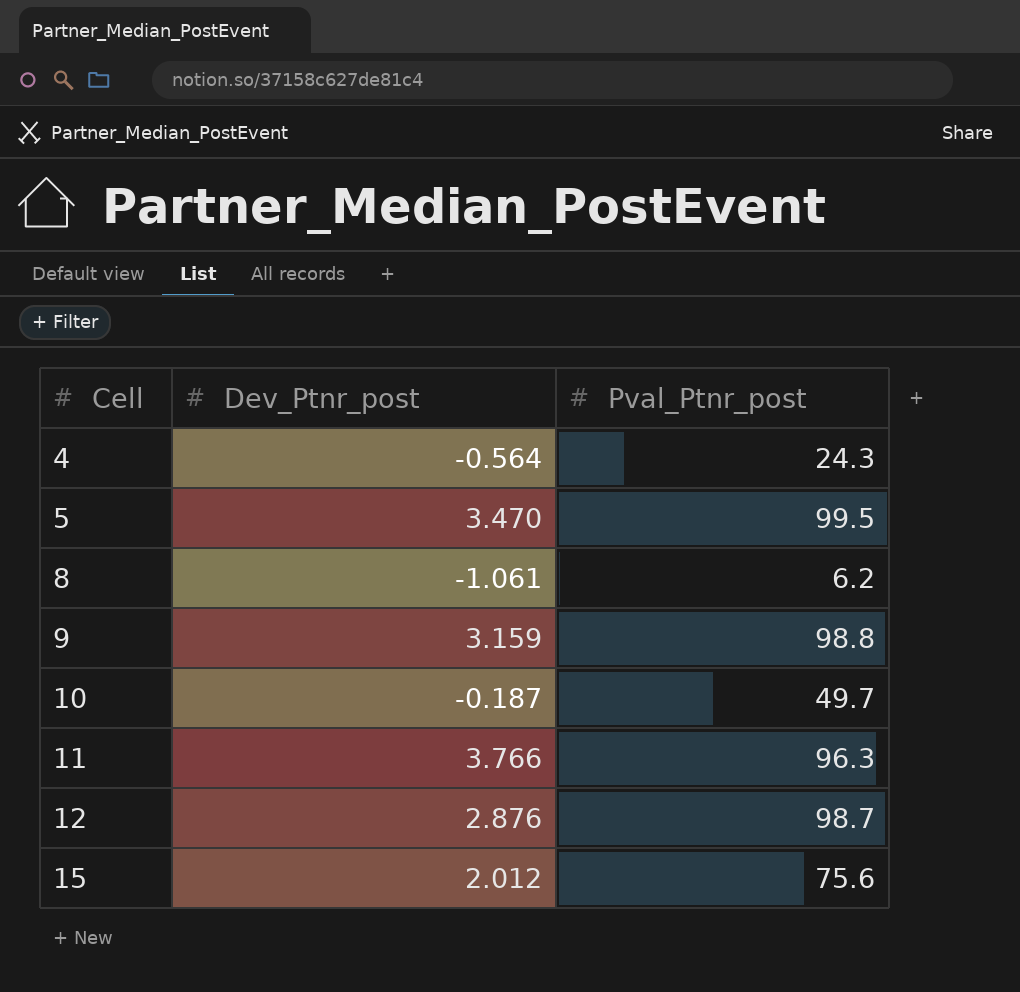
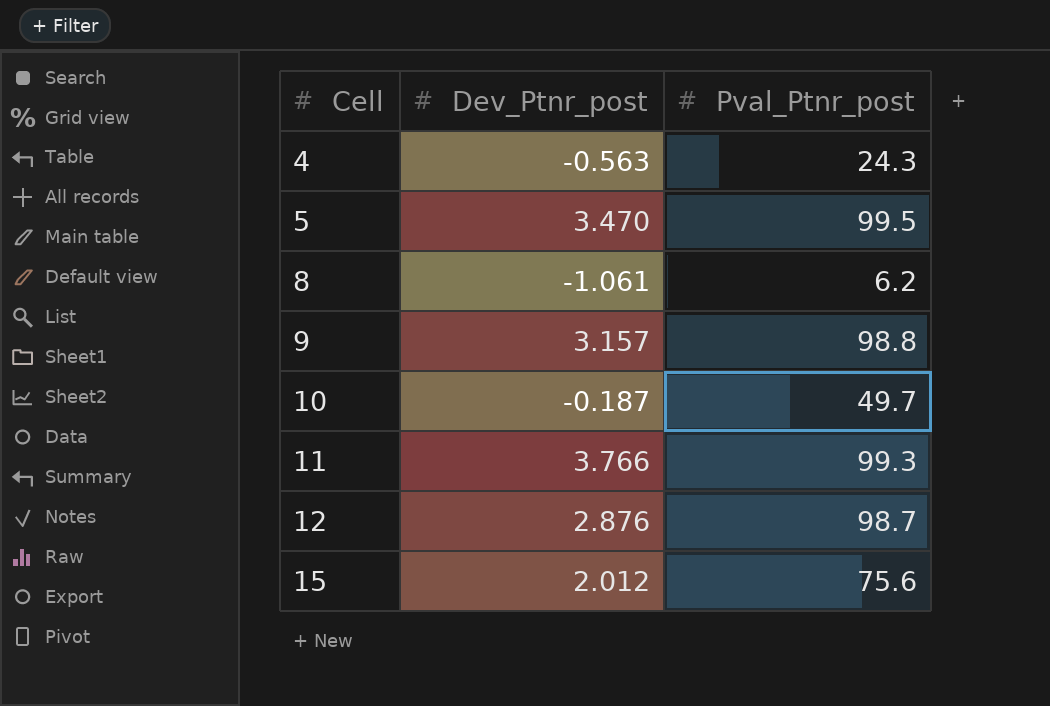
4 | Dev_Ptnr_post: -0.564 -> -0.563
9 | Dev_Ptnr_post: 3.159 -> 3.157
11 | Pval_Ptnr_post: 96.3 -> 99.3

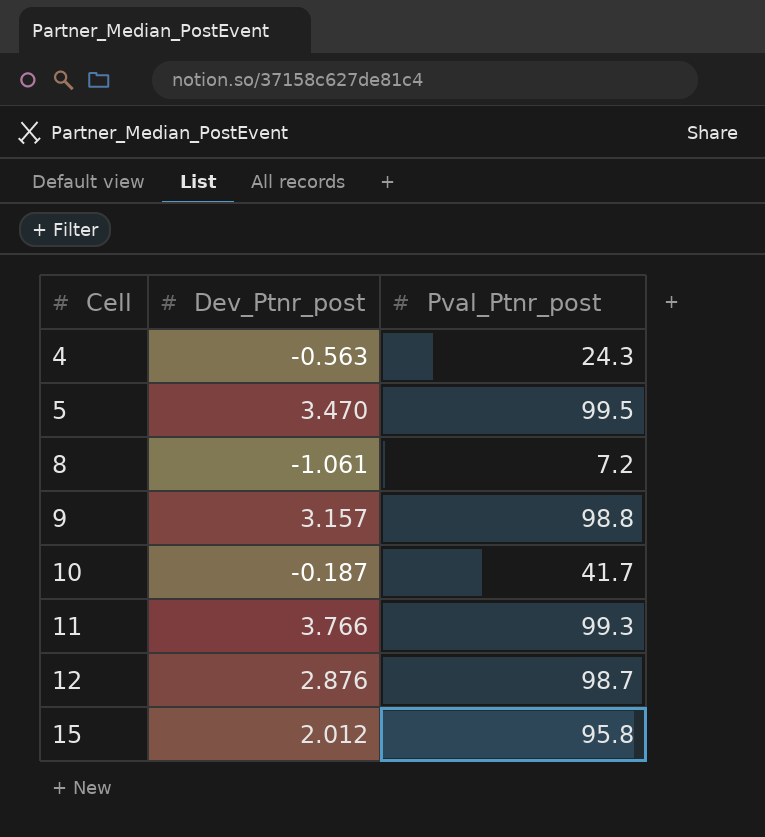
8 | Pval_Ptnr_post: 6.2 -> 7.2
10 | Pval_Ptnr_post: 49.7 -> 41.7
15 | Pval_Ptnr_post: 75.6 -> 95.8

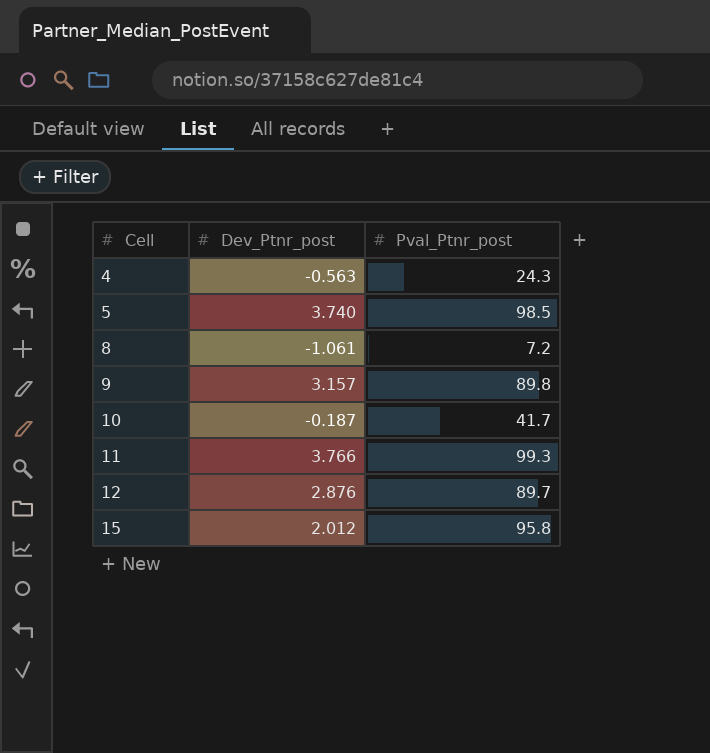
5 | Dev_Ptnr_post: 3.470 -> 3.740
5 | Pval_Ptnr_post: 99.5 -> 98.5
9 | Pval_Ptnr_post: 98.8 -> 89.8
12 | Pval_Ptnr_post: 98.7 -> 89.7

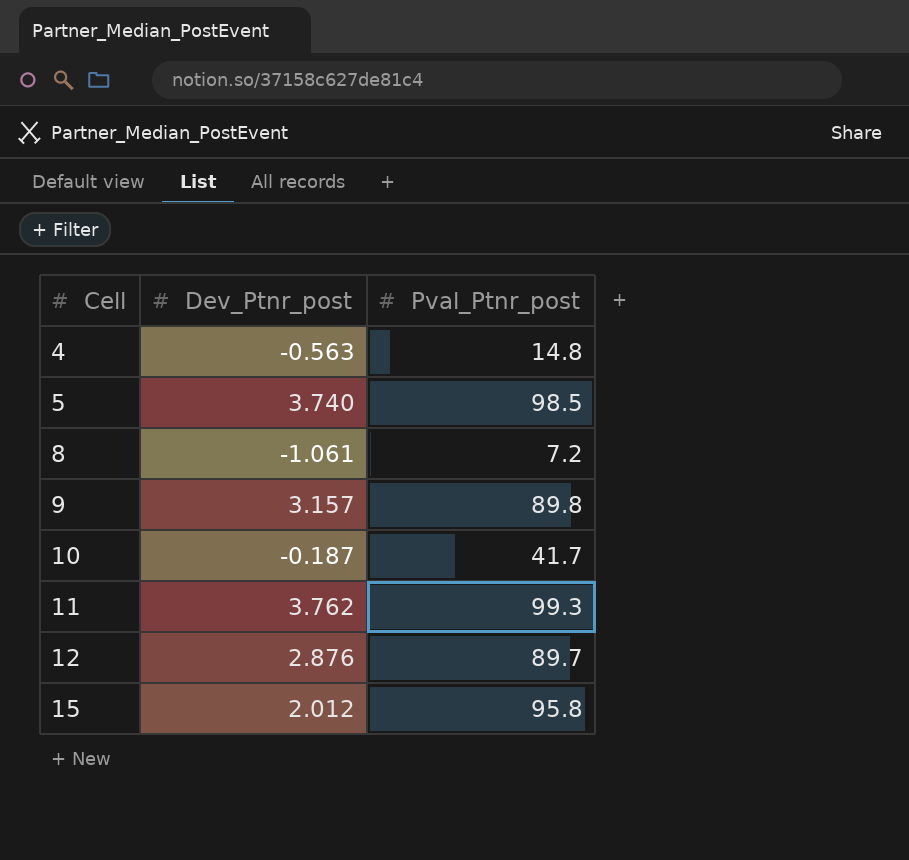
4 | Pval_Ptnr_post: 24.3 -> 14.8
11 | Dev_Ptnr_post: 3.766 -> 3.762

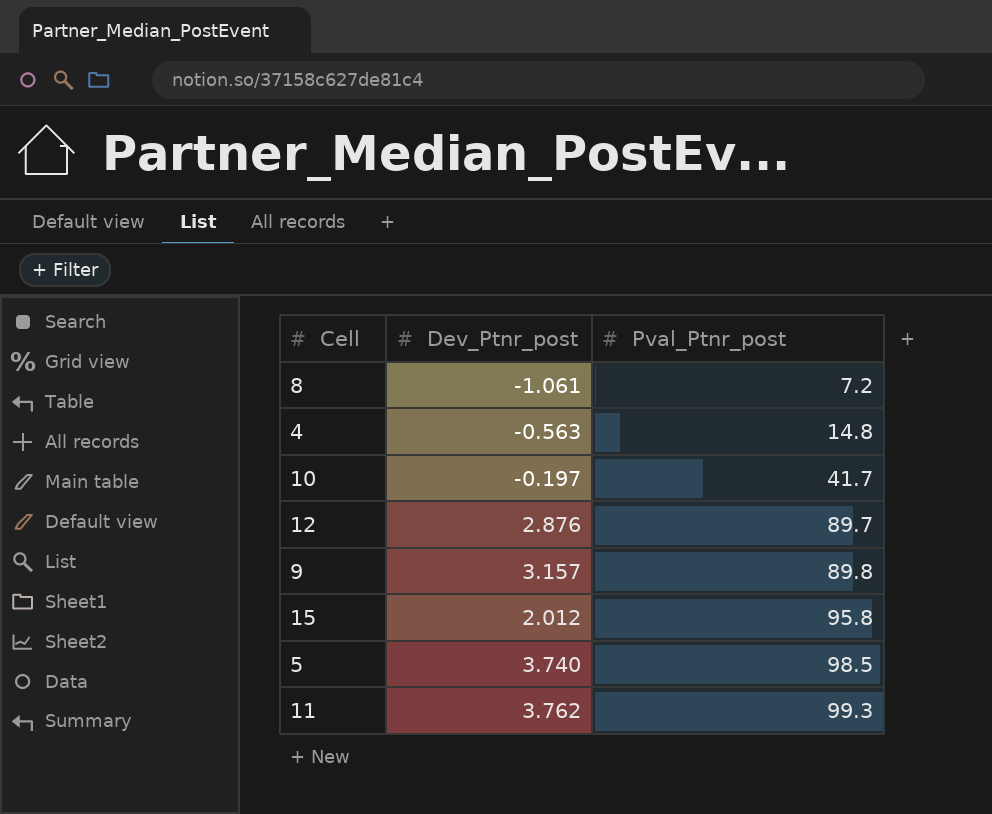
row order: Cell ascending -> Pval_Ptnr_post ascending
10 | Dev_Ptnr_post: -0.187 -> -0.197

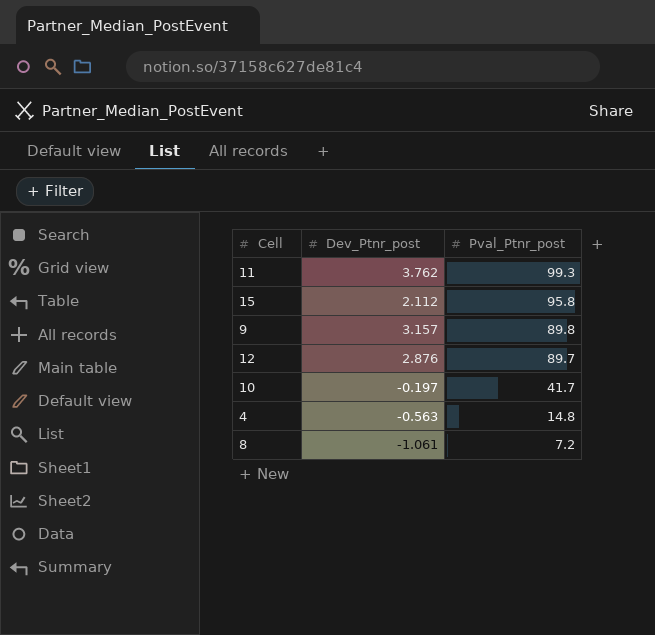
row order: Pval_Ptnr_post ascending -> Pval_Ptnr_post descending
row 5: 3.740 | 98.5 -> none
15 | Dev_Ptnr_post: 2.012 -> 2.112

